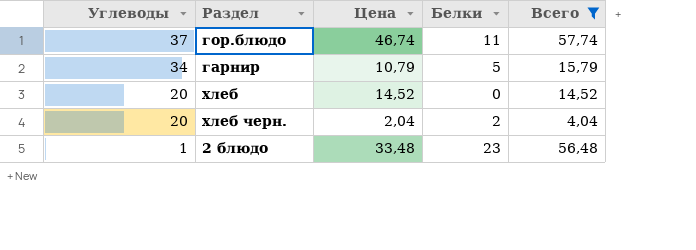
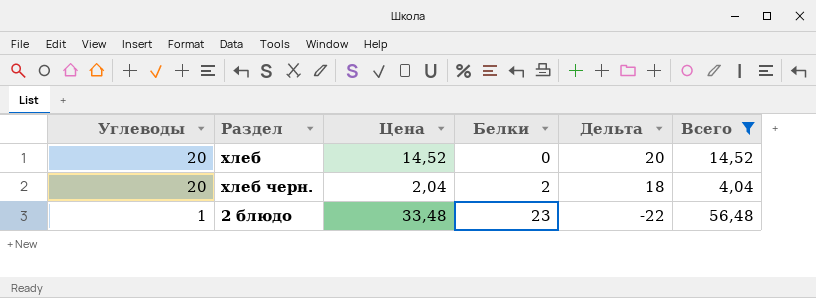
column Дельта | formula: none -> [Углеводы] - [Белки]
row гор.блюдо: 37 | 46,74 | 11 | 57,74 -> none
row гарнир: 34 | 10,79 | 5 | 15,79 -> none

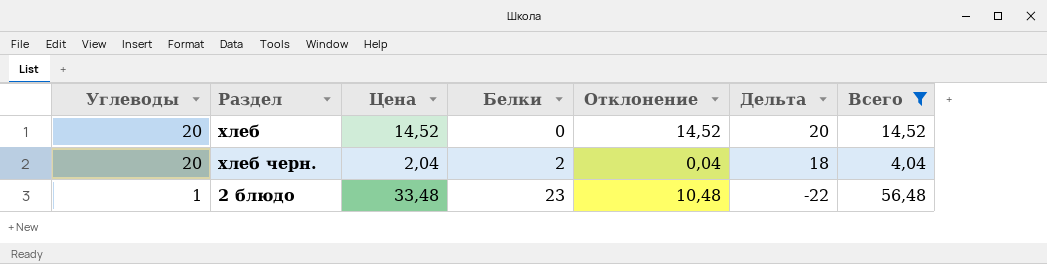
column Отклонение | formula: none -> [Цена] - [Белки]

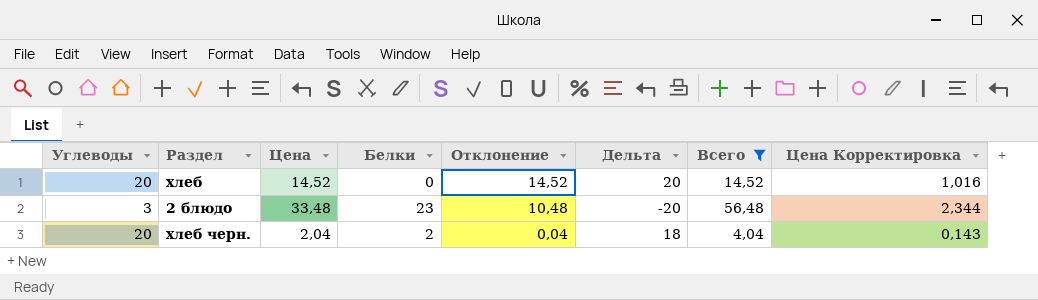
row order: Углеводы descending -> Отклонение descending
column Цена Корректировка | formula: none -> [Цена] * 0,07
2 блюдо | Углеводы: 1 -> 3
2 блюдо | Дельта: -22 -> -20

